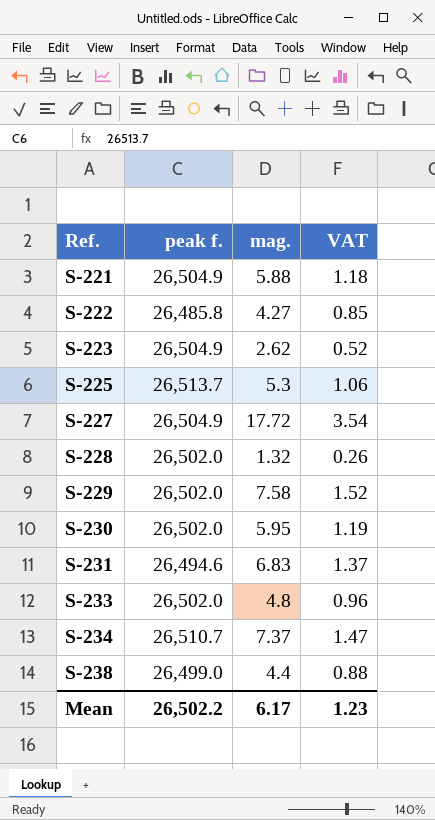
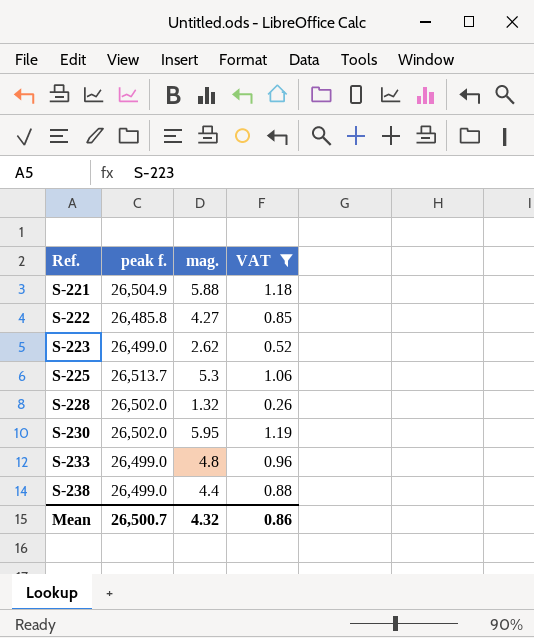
filter: none -> VAT <= 1.19
S-223 | peak f.: 26,504.9 -> 26,499.0
S-233 | peak f.: 26,502.0 -> 26,499.0
Mean | peak f.: 26,502.2 -> 26,500.7
Mean | mag.: 6.17 -> 4.32
Mean | VAT: 1.23 -> 0.86

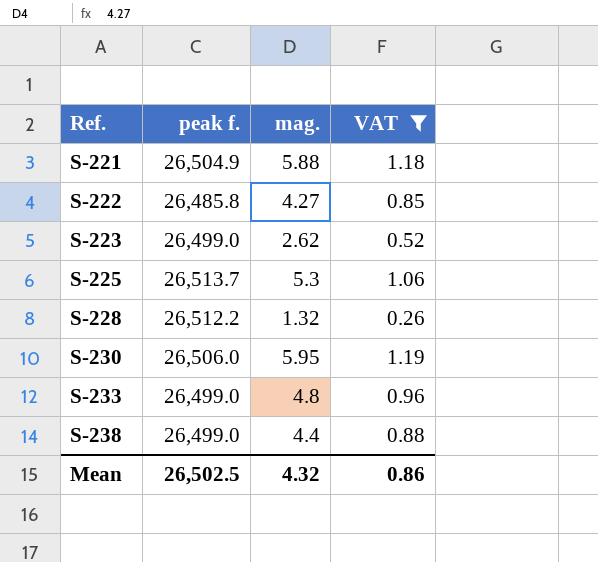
S-228 | peak f.: 26,502.0 -> 26,512.2
S-230 | peak f.: 26,502.0 -> 26,506.0
Mean | peak f.: 26,500.7 -> 26,502.5

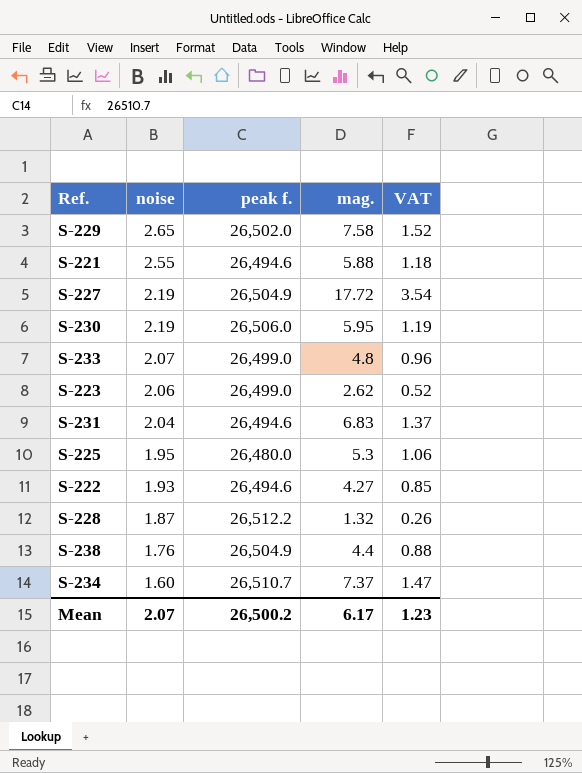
filter: VAT <= 1.19 -> none
row order: Ref. ascending -> noise descending
column noise | position: none -> 2
S-221 | peak f.: 26,504.9 -> 26,494.6
S-225 | peak f.: 26,513.7 -> 26,480.0
S-222 | peak f.: 26,485.8 -> 26,494.6
S-238 | peak f.: 26,499.0 -> 26,504.9
Mean | peak f.: 26,502.5 -> 26,500.2
Mean | mag.: 4.32 -> 6.17
Mean | VAT: 0.86 -> 1.23

